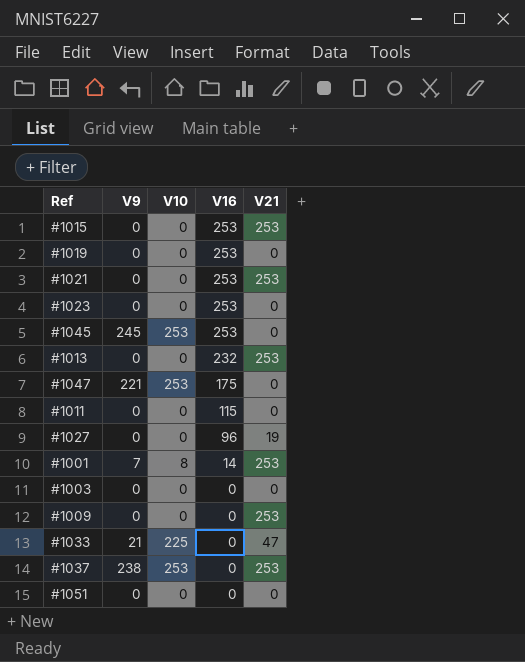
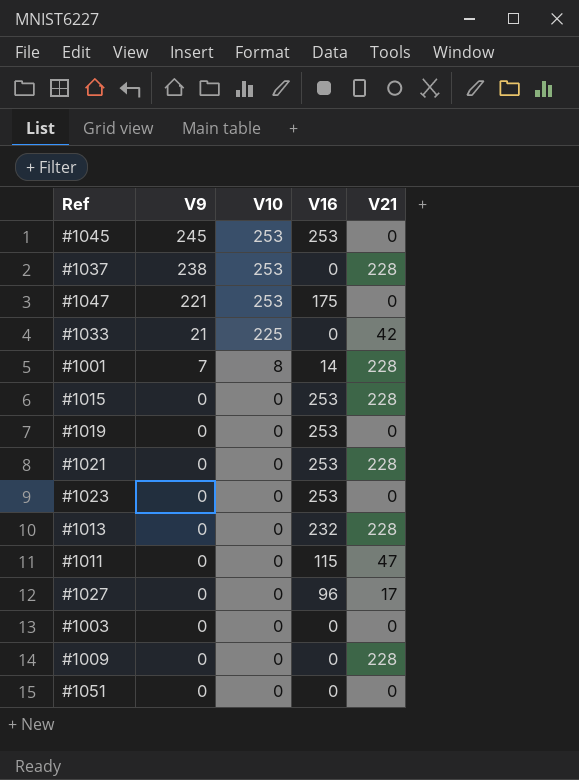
row order: V16 descending -> V9 descending
#1037 | V21: 253 -> 228
#1033 | V21: 47 -> 42
#1001 | V21: 253 -> 228
#1015 | V21: 253 -> 228
#1021 | V21: 253 -> 228
#1013 | V21: 253 -> 228
#1011 | V21: 0 -> 47
#1027 | V21: 19 -> 17
#1009 | V21: 253 -> 228

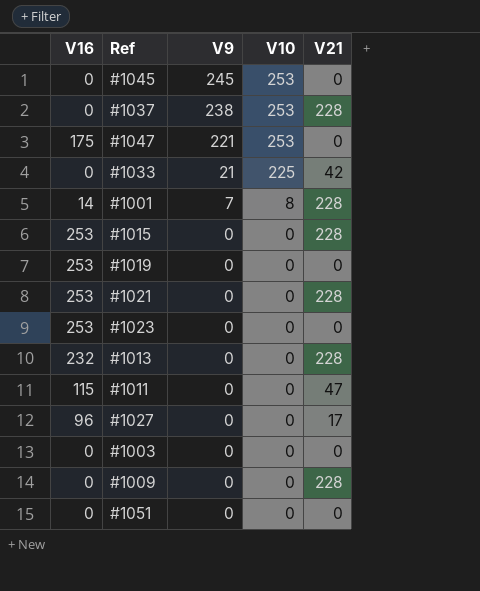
column V16 | position: 4 -> 1
#1045 | V16: 253 -> 0

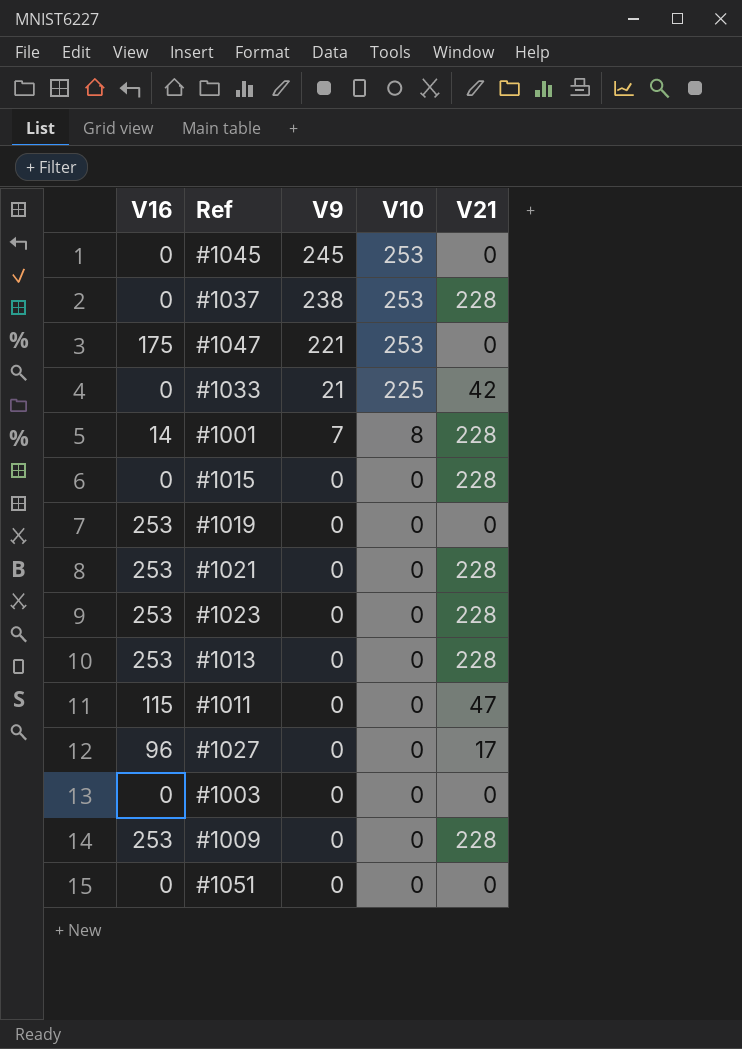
#1015 | V16: 253 -> 0
#1023 | V21: 0 -> 228
#1013 | V16: 232 -> 253
#1009 | V16: 0 -> 253

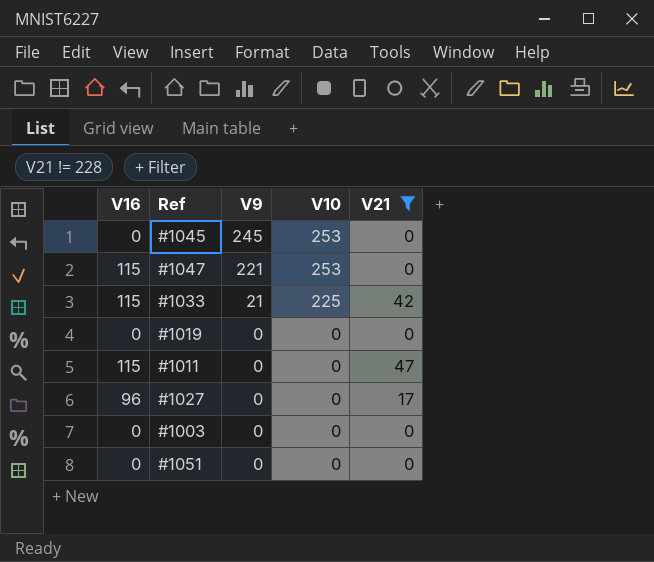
filter: none -> V21 != 228
#1047 | V16: 175 -> 115
#1033 | V16: 0 -> 115
#1019 | V16: 253 -> 0

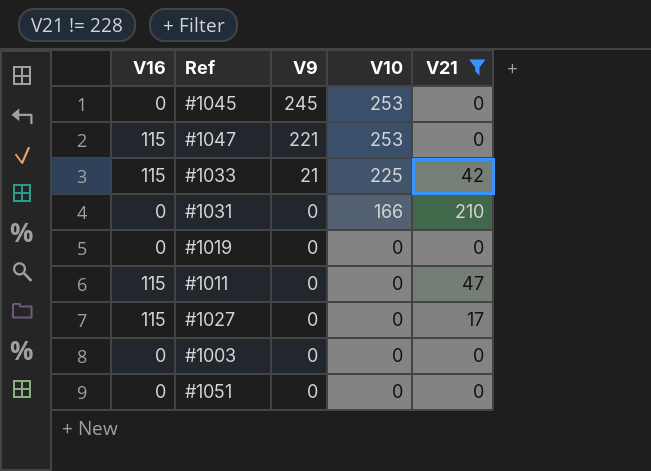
row #1031: none -> 0 | 0 | 166 | 210
#1027 | V16: 96 -> 115

